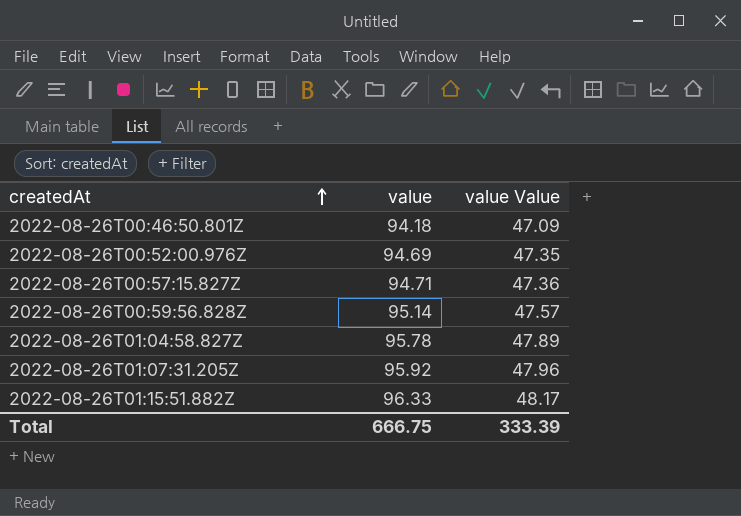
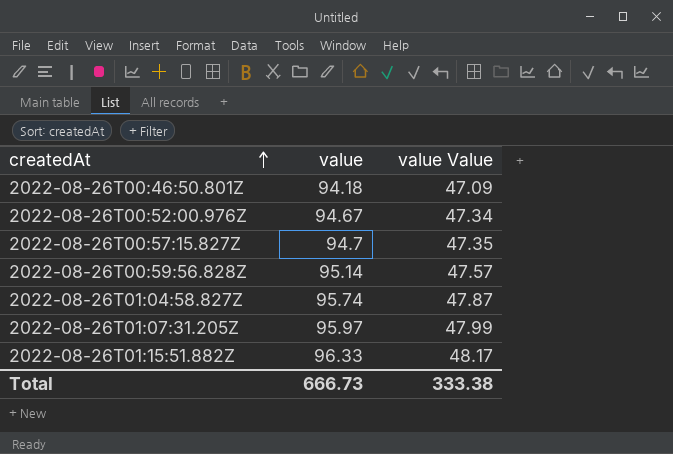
2022-08-26T00:52:00.976Z | value: 94.69 -> 94.67
2022-08-26T00:52:00.976Z | value Value: 47.35 -> 47.34
2022-08-26T00:57:15.827Z | value: 94.71 -> 94.7
2022-08-26T00:57:15.827Z | value Value: 47.36 -> 47.35
2022-08-26T01:04:58.827Z | value: 95.78 -> 95.74
2022-08-26T01:04:58.827Z | value Value: 47.89 -> 47.87
2022-08-26T01:07:31.205Z | value: 95.92 -> 95.97
2022-08-26T01:07:31.205Z | value Value: 47.96 -> 47.99
Total | value: 666.75 -> 666.73
Total | value Value: 333.39 -> 333.38

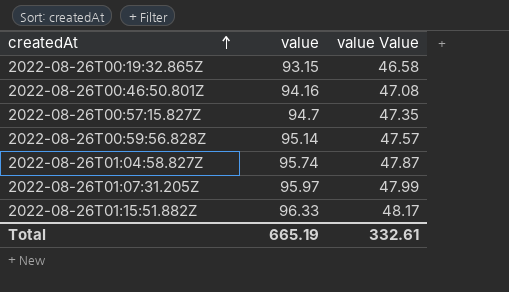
row 2022-08-26T00:52:00.976Z: 94.67 | 47.34 -> none
row 2022-08-26T00:19:32.865Z: none -> 93.15 | 46.58
2022-08-26T00:46:50.801Z | value: 94.18 -> 94.16
2022-08-26T00:46:50.801Z | value Value: 47.09 -> 47.08
Total | value: 666.73 -> 665.19
Total | value Value: 333.38 -> 332.61

